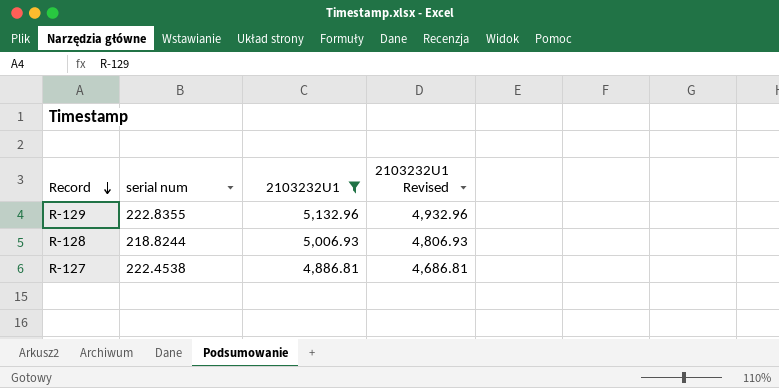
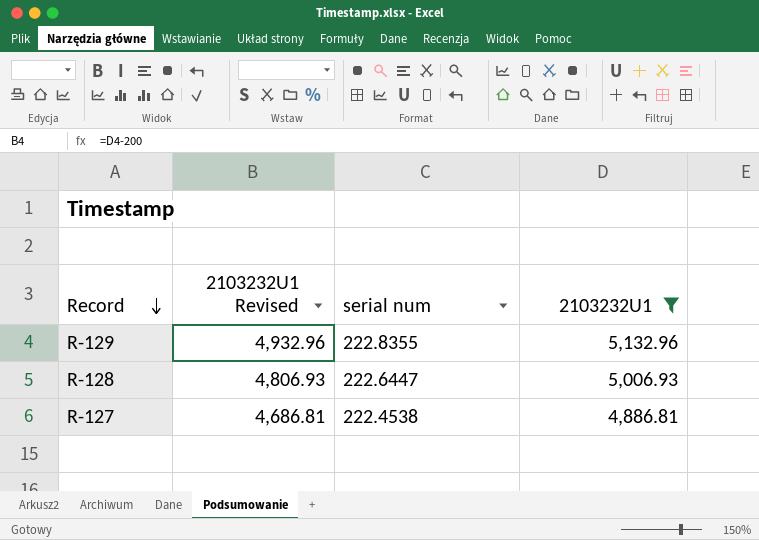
column 2103232U1 Revised | position: 4 -> 2
R-128 | serial num: 218.8244 -> 222.6447

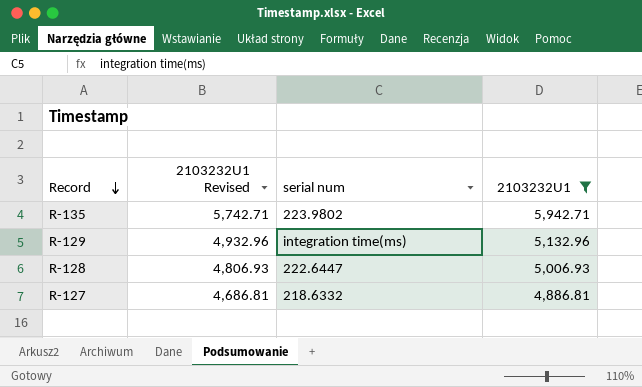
row R-135: none -> 5,742.71 | 223.9802 | 5,942.71
R-129 | serial num: 222.8355 -> integration time(ms)
R-127 | serial num: 222.4538 -> 218.6332

